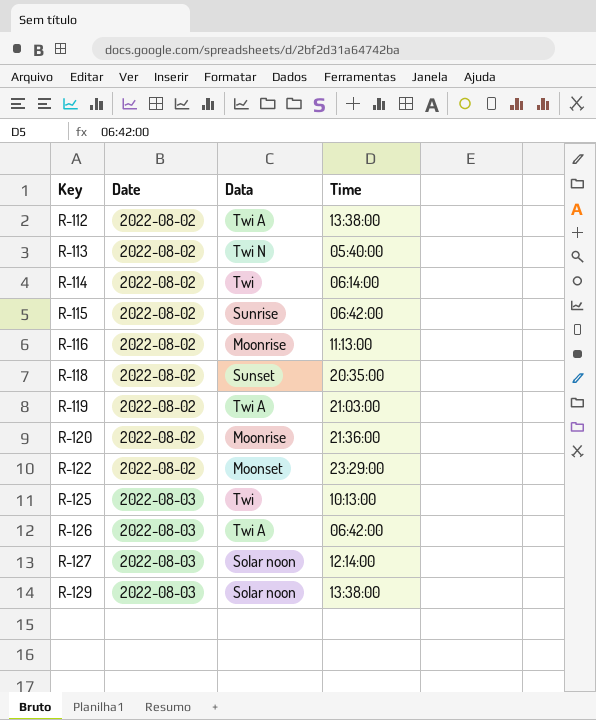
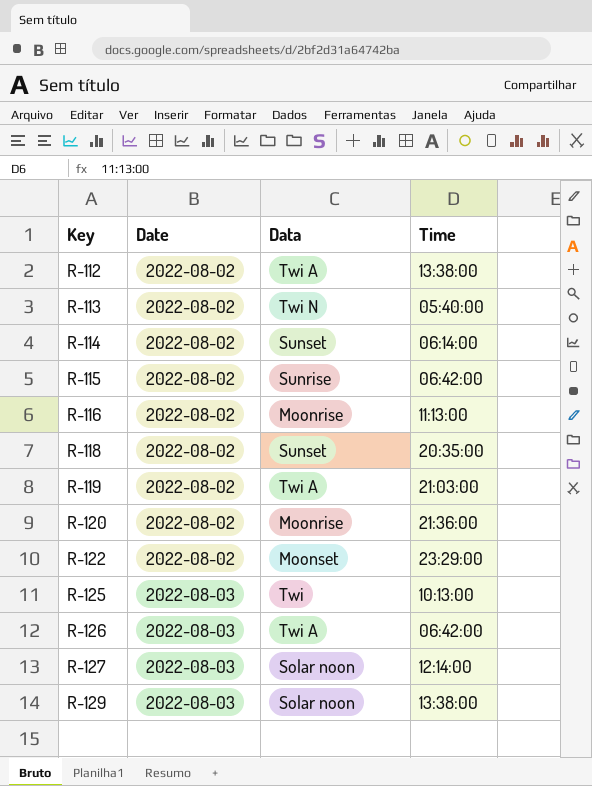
R-114 | Data: Twi -> Sunset

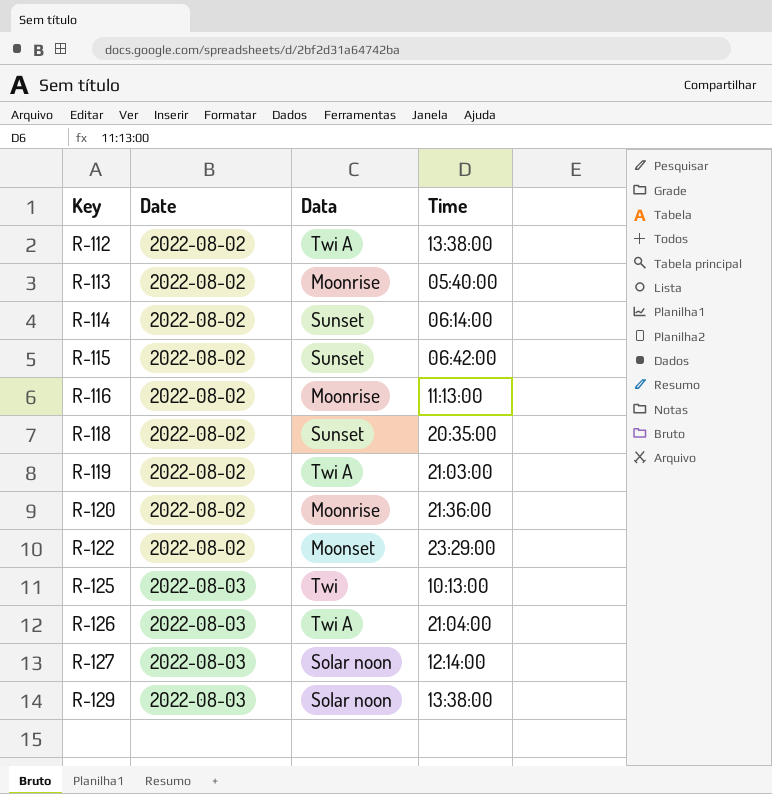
R-113 | Data: Twi N -> Moonrise
R-115 | Data: Sunrise -> Sunset
R-126 | Time: 06:42:00 -> 21:04:00

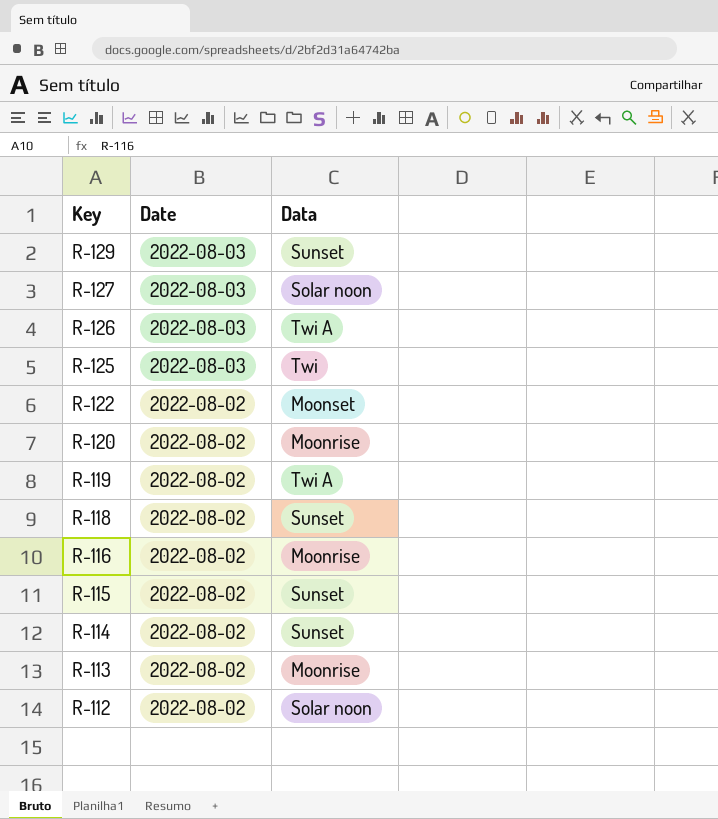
row order: Key ascending -> Key descending
column Time | position: 4 -> none
R-129 | Data: Solar noon -> Sunset
R-112 | Data: Twi A -> Solar noon

